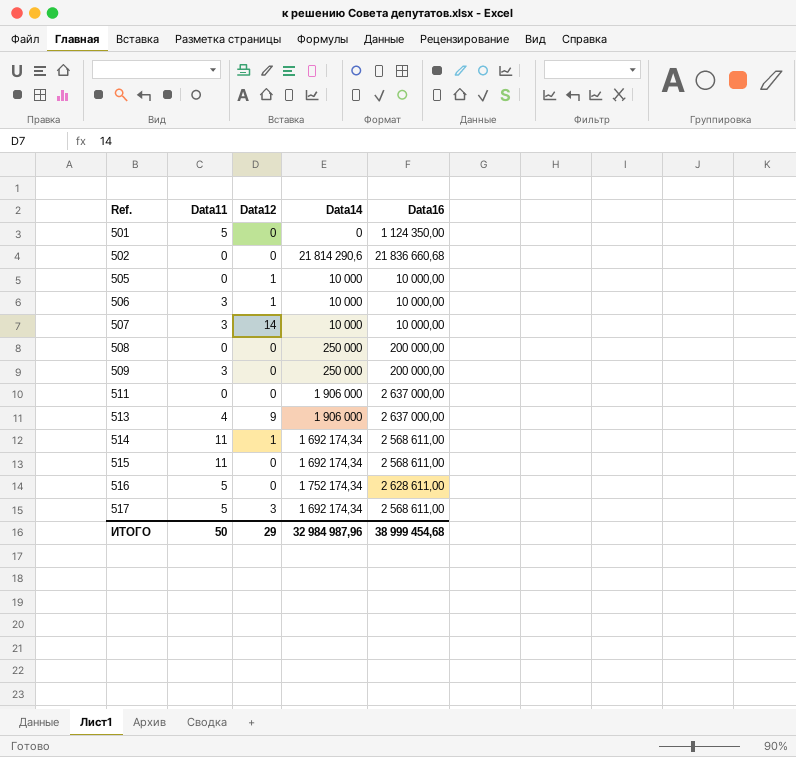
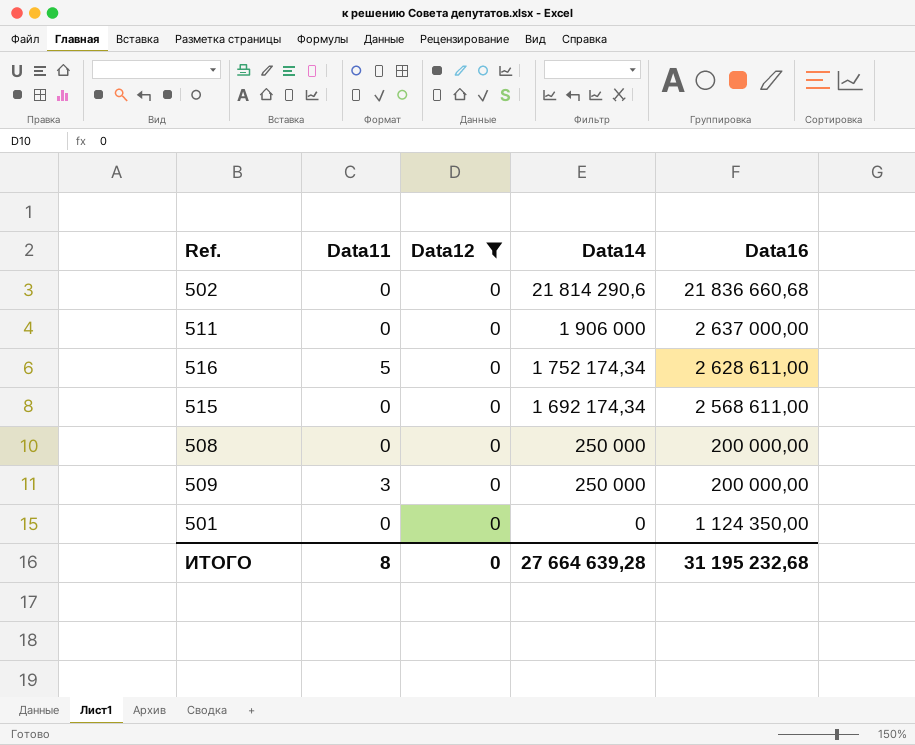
filter: none -> Data12 = 0
row order: Ref. ascending -> Data14 descending
515 | Data11: 11 -> 0
501 | Data11: 5 -> 0
ИТОГО | Data11: 50 -> 8
ИТОГО | Data12: 29 -> 0
ИТОГО | Data14: 32 984 987,96 -> 27 664 639,28
ИТОГО | Data16: 38 999 454,68 -> 31 195 232,68

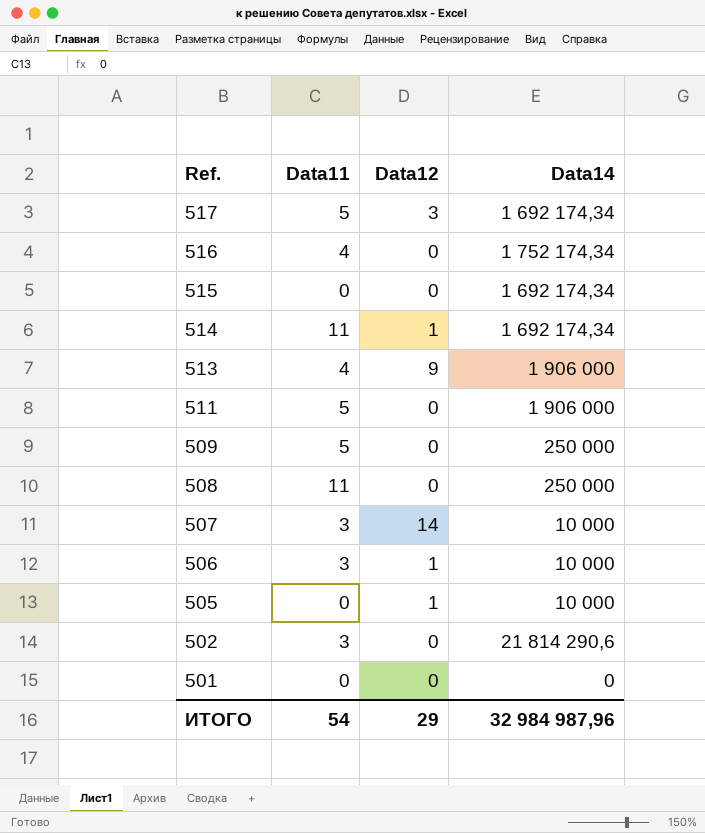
filter: Data12 = 0 -> none
row order: Data14 descending -> Ref. descending
column Data16 | position: 5 -> none
516 | Data11: 5 -> 4
511 | Data11: 0 -> 5
509 | Data11: 3 -> 5
508 | Data11: 0 -> 11
502 | Data11: 0 -> 3
ИТОГО | Data11: 8 -> 54
ИТОГО | Data12: 0 -> 29
ИТОГО | Data14: 27 664 639,28 -> 32 984 987,96

